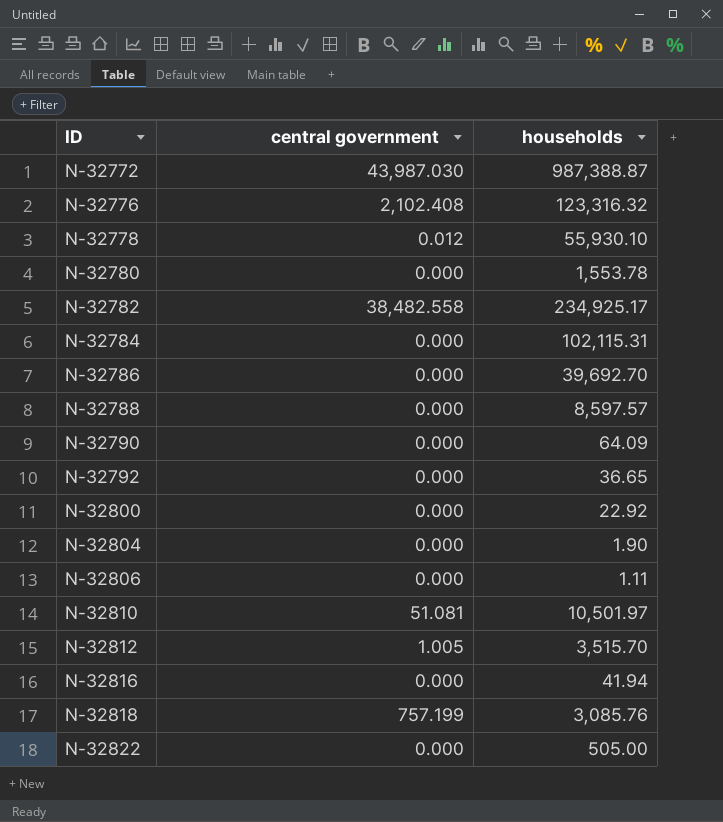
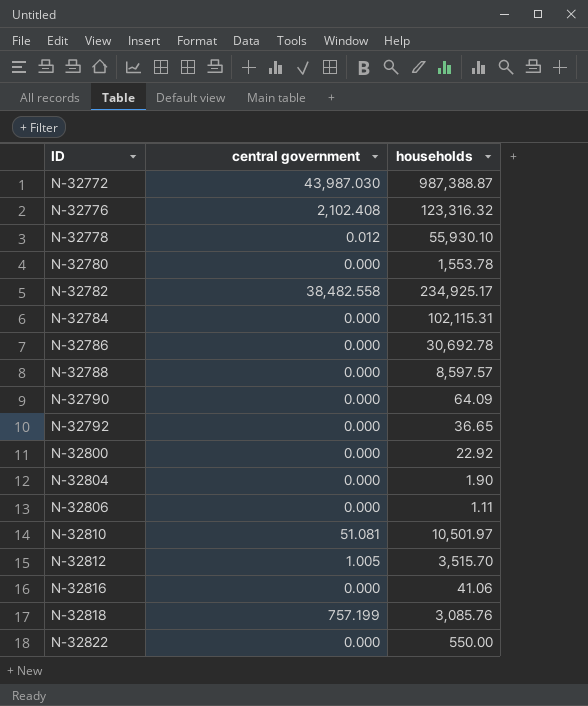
N-32786 | households: 39,692.70 -> 30,692.78
N-32816 | households: 41.94 -> 41.06
N-32822 | households: 505.00 -> 550.00

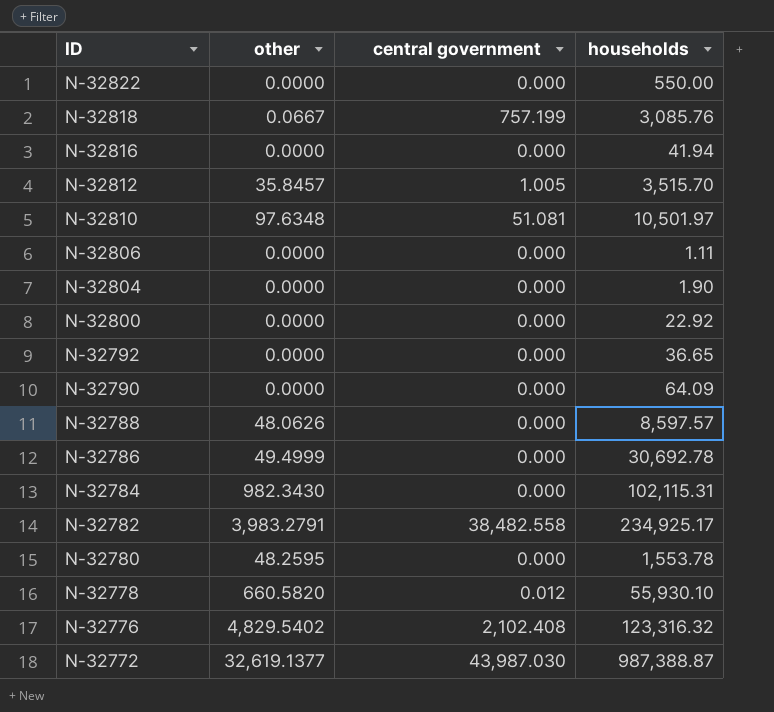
row order: ID ascending -> ID descending
column other | position: none -> 2
N-32816 | households: 41.06 -> 41.94

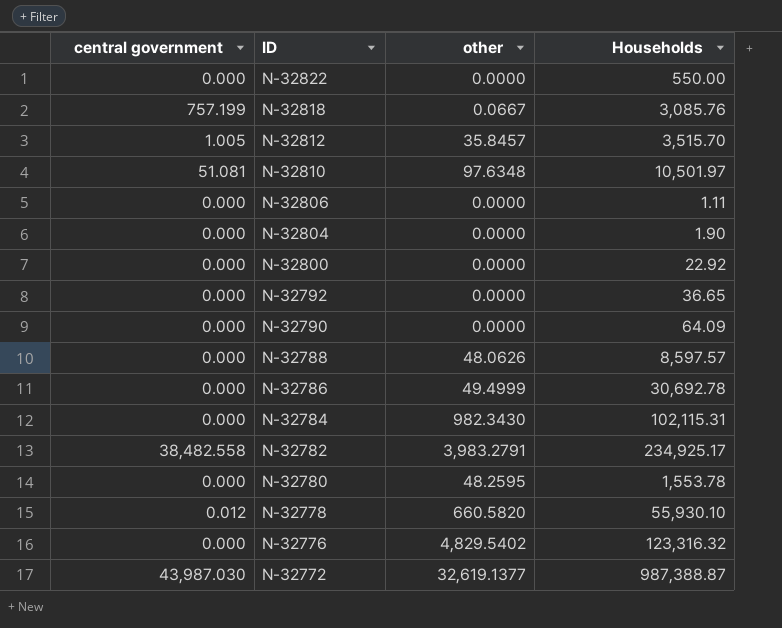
column central government | position: 3 -> 1
column name: households -> Households
row N-32816: 0.0000 | 0.000 | 41.94 -> none
N-32776 | central government: 2,102.408 -> 0.000

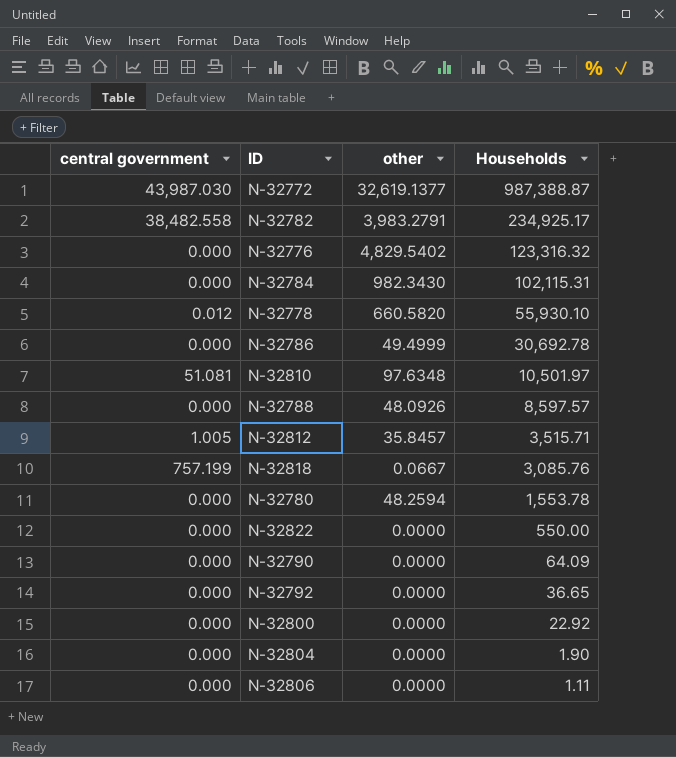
row order: ID descending -> Households descending
N-32788 | other: 48.0626 -> 48.0926
N-32812 | Households: 3,515.70 -> 3,515.71
N-32780 | other: 48.2595 -> 48.2594

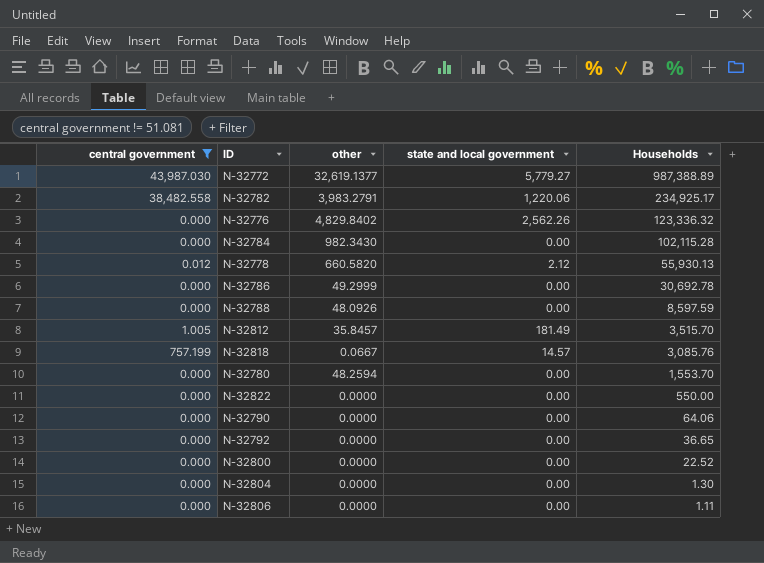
filter: none -> central government != 51.081
column state and local government | position: none -> 4
N-32772 | Households: 987,388.87 -> 987,388.89
N-32776 | other: 4,829.5402 -> 4,829.8402
N-32776 | Households: 123,316.32 -> 123,336.32
N-32784 | Households: 102,115.31 -> 102,115.28
N-32778 | Households: 55,930.10 -> 55,930.13
N-32786 | other: 49.4999 -> 49.2999
N-32788 | Households: 8,597.57 -> 8,597.59
N-32812 | Households: 3,515.71 -> 3,515.70
N-32780 | Households: 1,553.78 -> 1,553.70
N-32790 | Households: 64.09 -> 64.06
N-32800 | Households: 22.92 -> 22.52
N-32804 | Households: 1.90 -> 1.30

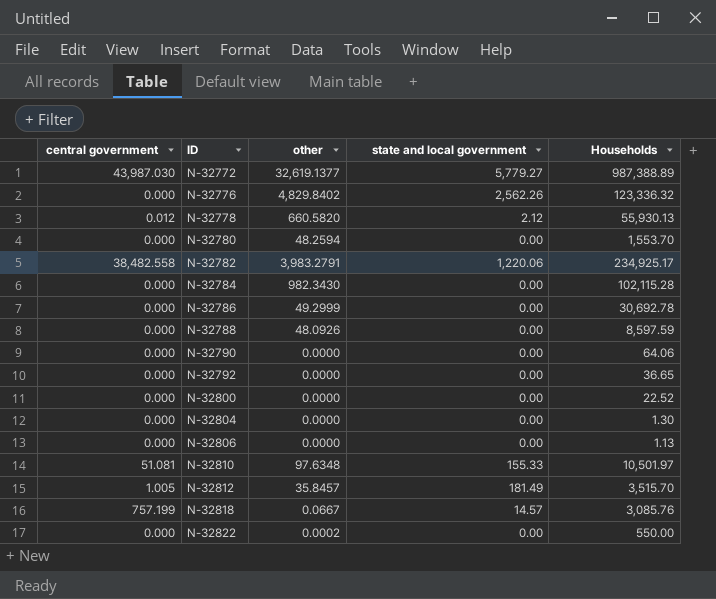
filter: central government != 51.081 -> none
row order: Households descending -> ID ascending
N-32806 | Households: 1.11 -> 1.13
N-32822 | other: 0.0000 -> 0.0002

